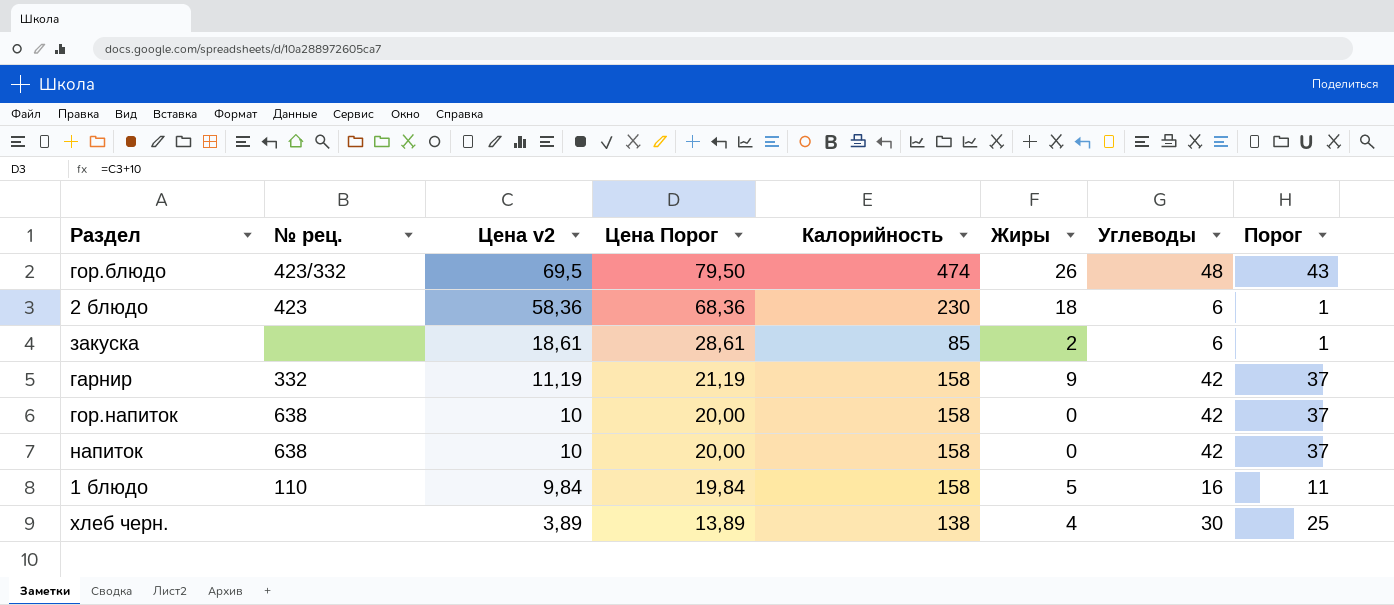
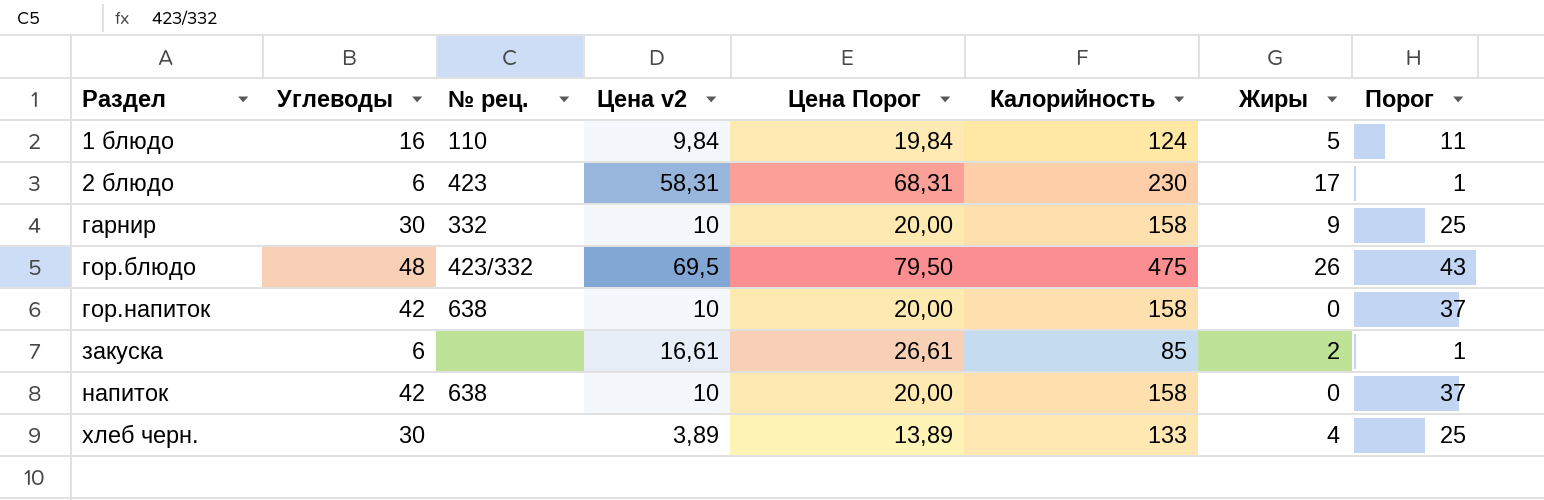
row order: Цена v2 descending -> Раздел ascending
column Углеводы | position: 7 -> 2
1 блюдо | Калорийность: 158 -> 124
2 блюдо | Цена v2: 58,36 -> 58,31
2 блюдо | Цена Порог: 68,36 -> 68,31
2 блюдо | Жиры: 18 -> 17
гарнир | Углеводы: 42 -> 30
гарнир | Цена v2: 11,19 -> 10
гарнир | Цена Порог: 21,19 -> 20,00
гарнир | Порог: 37 -> 25
гор.блюдо | Калорийность: 474 -> 475
закуска | Цена v2: 18,61 -> 16,61
закуска | Цена Порог: 28,61 -> 26,61
хлеб черн. | Калорийность: 138 -> 133

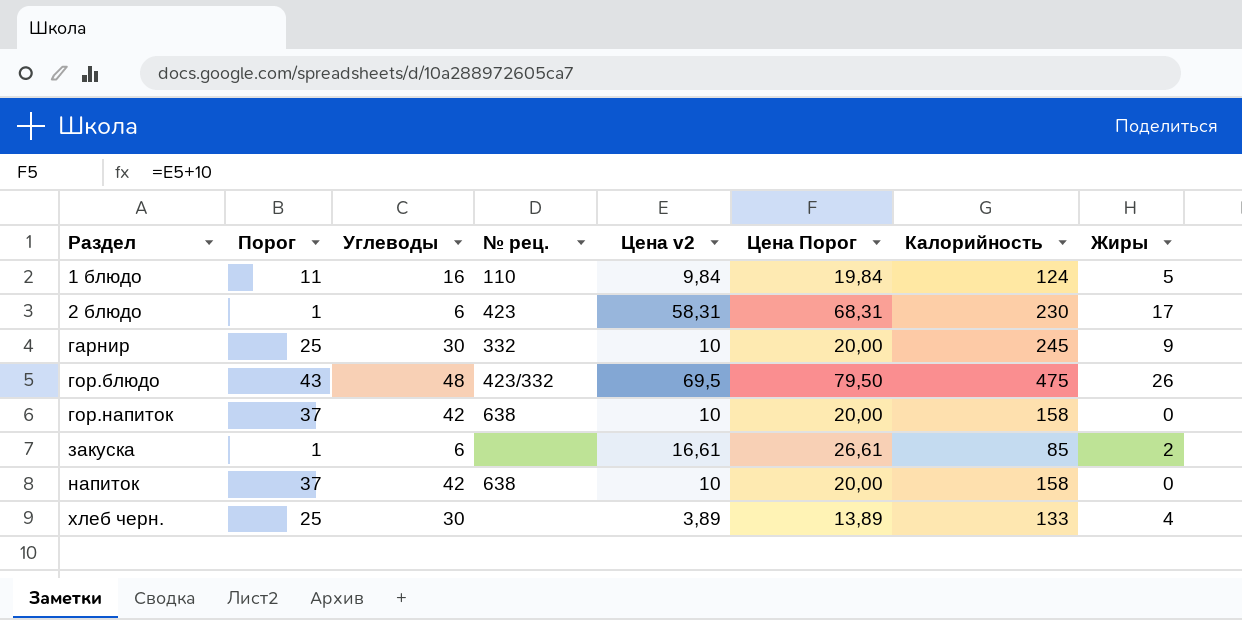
column Порог | position: 8 -> 2
гарнир | Калорийность: 158 -> 245

